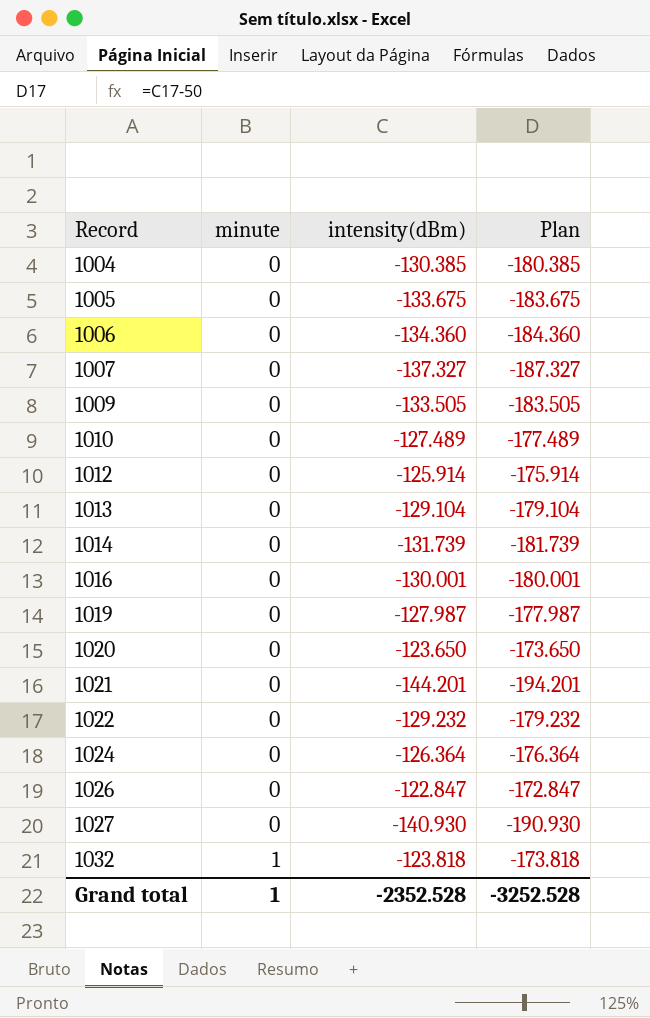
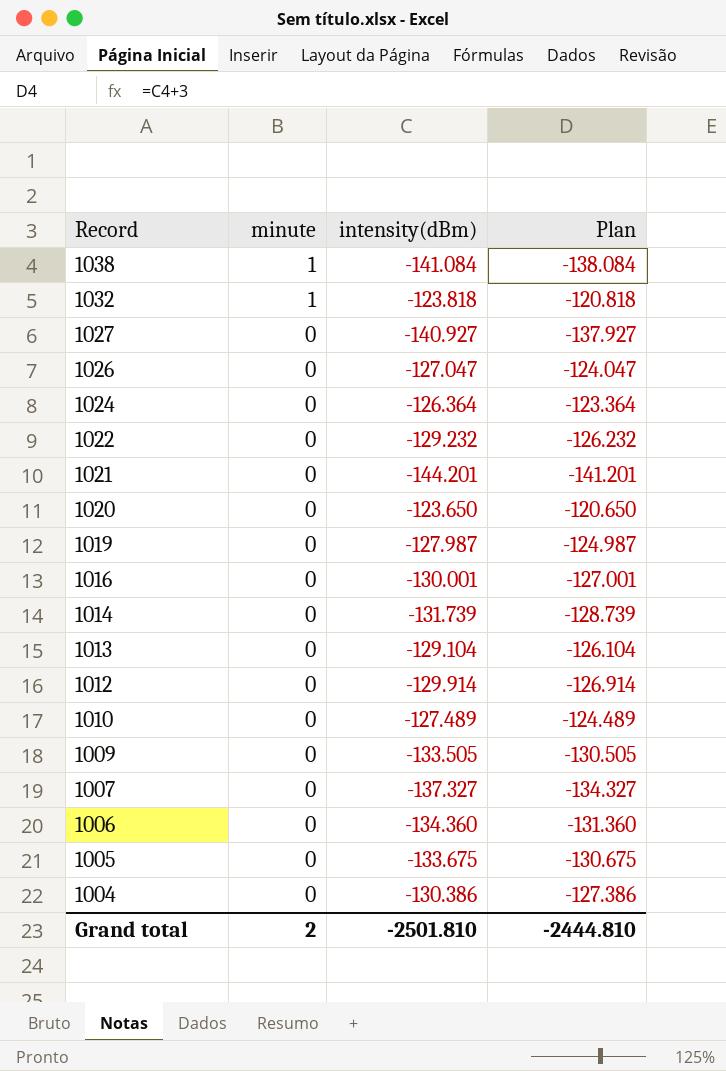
row order: Record ascending -> Record descending
column Plan | formula: [intensity(dBm)] - 50 -> [intensity(dBm)] + 3
row 1038: none -> 1 | -141.084 | -138.084
1027 | intensity(dBm): -140.930 -> -140.927
1026 | intensity(dBm): -122.847 -> -127.047
1012 | intensity(dBm): -125.914 -> -129.914
1004 | intensity(dBm): -130.385 -> -130.386
Grand total | minute: 1 -> 2
Grand total | intensity(dBm): -2352.528 -> -2501.810
Grand total | Plan: -3252.528 -> -2444.810

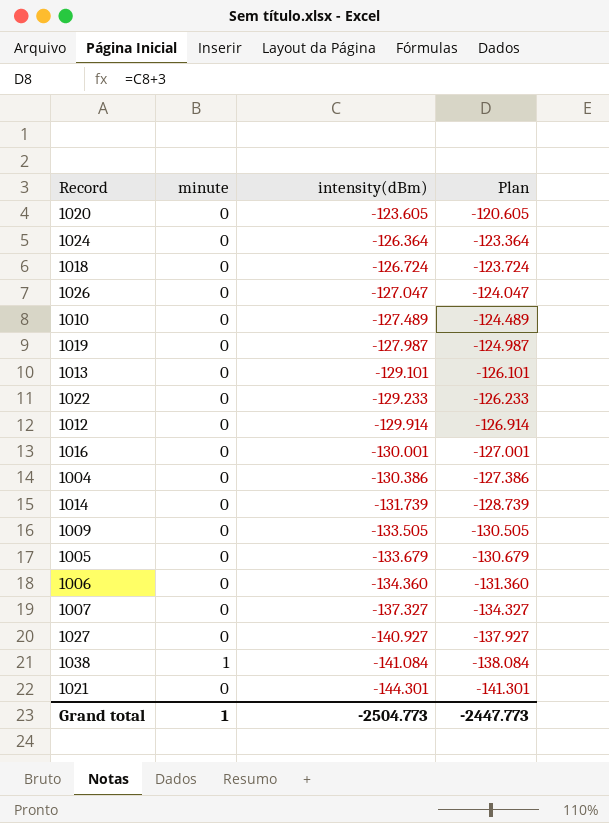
row order: Record descending -> intensity(dBm) descending
row 1032: 1 | -123.818 | -120.818 -> none
1020 | intensity(dBm): -123.650 -> -123.605
1020 | Plan: -120.650 -> -120.605
row 1018: none -> 0 | -126.724 | -123.724
1013 | intensity(dBm): -129.104 -> -129.101
1013 | Plan: -126.104 -> -126.101
1022 | intensity(dBm): -129.232 -> -129.233
1022 | Plan: -126.232 -> -126.233
1005 | intensity(dBm): -133.675 -> -133.679
1005 | Plan: -130.675 -> -130.679
1021 | intensity(dBm): -144.201 -> -144.301
1021 | Plan: -141.201 -> -141.301
Grand total | minute: 2 -> 1
Grand total | intensity(dBm): -2501.810 -> -2504.773
Grand total | Plan: -2444.810 -> -2447.773

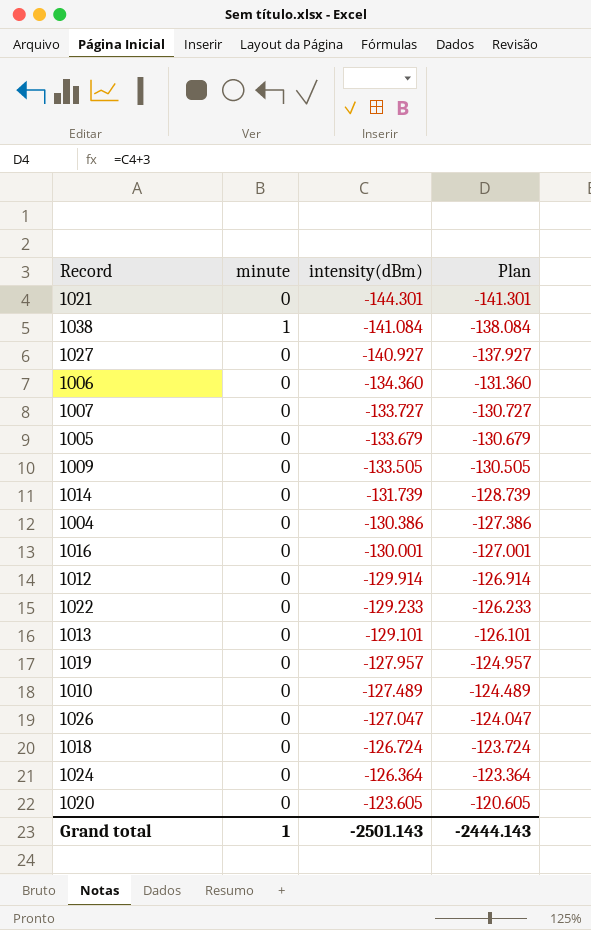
row order: intensity(dBm) descending -> intensity(dBm) ascending
1007 | intensity(dBm): -137.327 -> -133.727
1007 | Plan: -134.327 -> -130.727
1019 | intensity(dBm): -127.987 -> -127.957
1019 | Plan: -124.987 -> -124.957
Grand total | intensity(dBm): -2504.773 -> -2501.143
Grand total | Plan: -2447.773 -> -2444.143

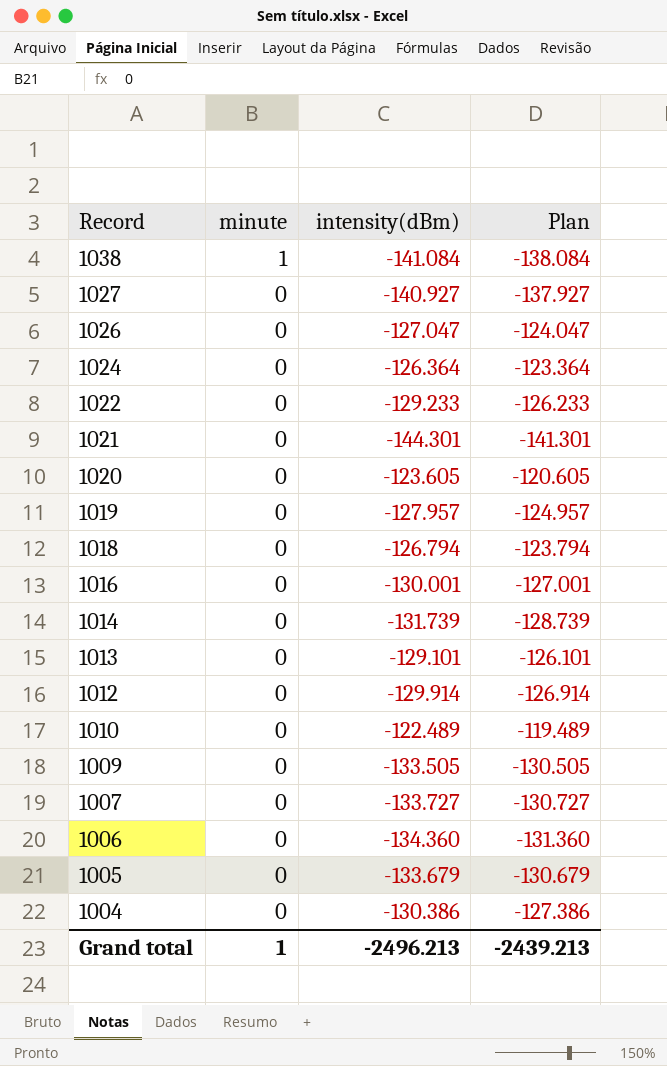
row order: intensity(dBm) ascending -> Record descending
1018 | intensity(dBm): -126.724 -> -126.794
1018 | Plan: -123.724 -> -123.794
1010 | intensity(dBm): -127.489 -> -122.489
1010 | Plan: -124.489 -> -119.489
Grand total | intensity(dBm): -2501.143 -> -2496.213
Grand total | Plan: -2444.143 -> -2439.213

